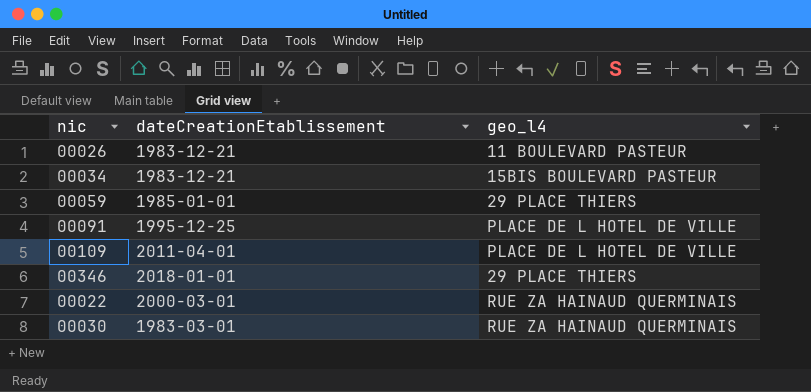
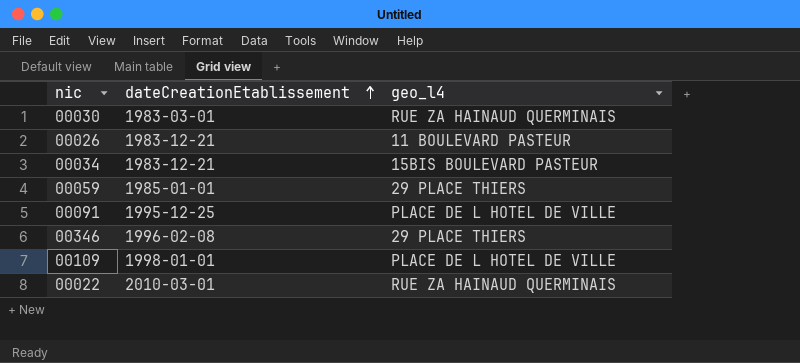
row order: none -> dateCreationEtablissement ascending
00346 | dateCreationEtablissement: 2018-01-01 -> 1996-02-08
00109 | dateCreationEtablissement: 2011-04-01 -> 1998-01-01
00022 | dateCreationEtablissement: 2000-03-01 -> 2010-03-01

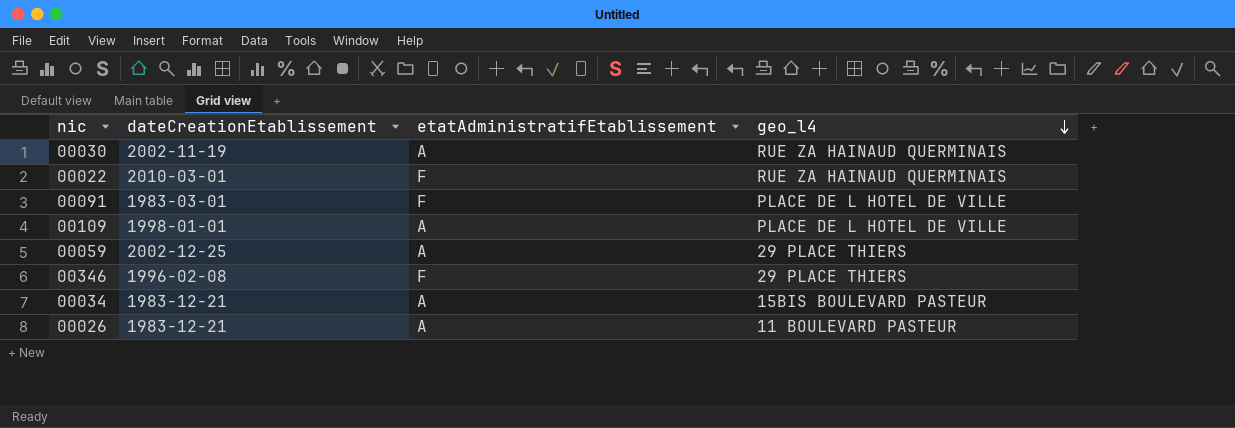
row order: dateCreationEtablissement ascending -> geo_l4 descending
column etatAdministratifEtablissement | position: none -> 3
00030 | dateCreationEtablissement: 1983-03-01 -> 2002-11-19
00091 | dateCreationEtablissement: 1995-12-25 -> 1983-03-01
00059 | dateCreationEtablissement: 1985-01-01 -> 2002-12-25

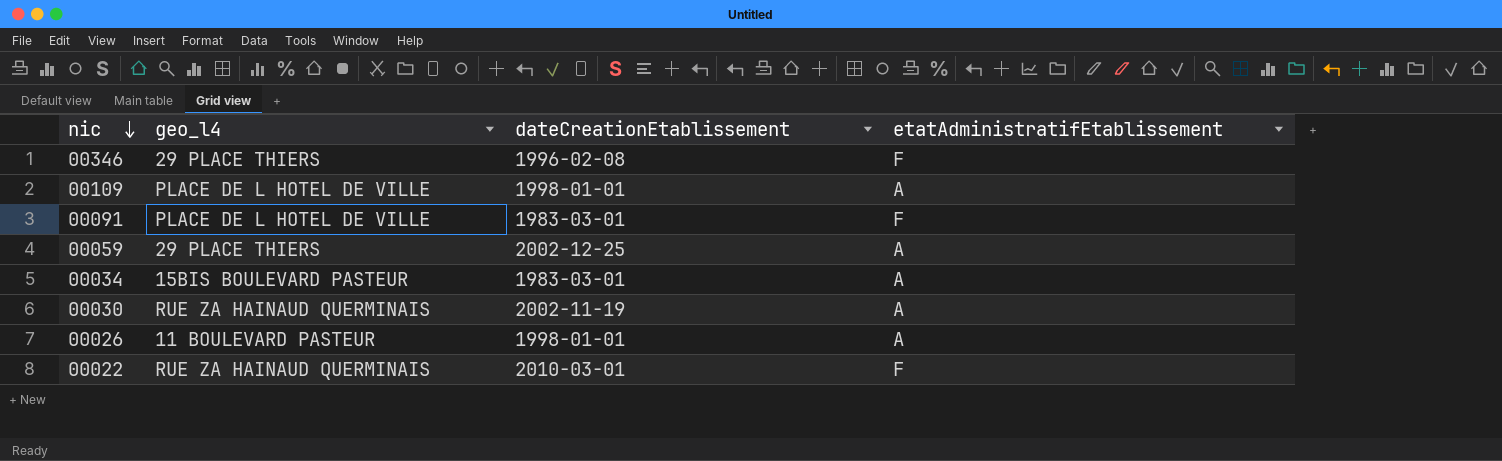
row order: geo_l4 descending -> nic descending
column geo_l4 | position: 4 -> 2
00034 | dateCreationEtablissement: 1983-12-21 -> 1983-03-01
00026 | dateCreationEtablissement: 1983-12-21 -> 1998-01-01

